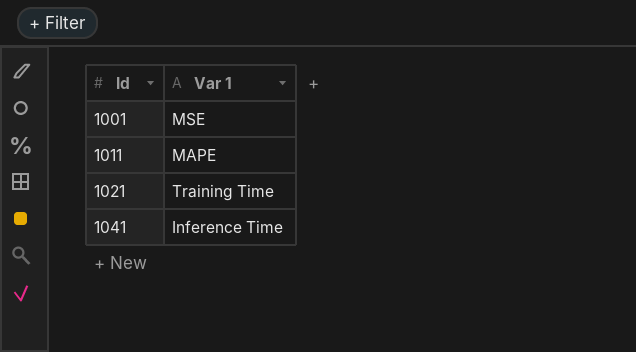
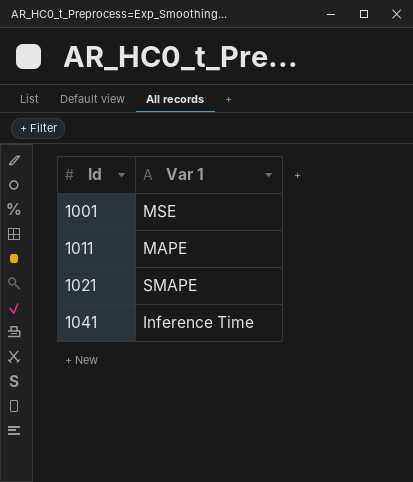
1021 | Var 1: Training Time -> SMAPE

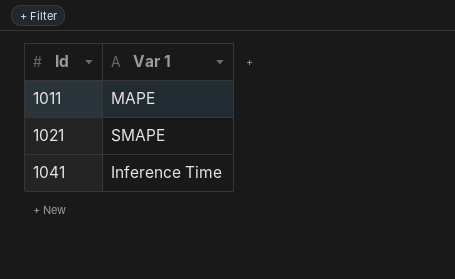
row 1001: MSE -> none

